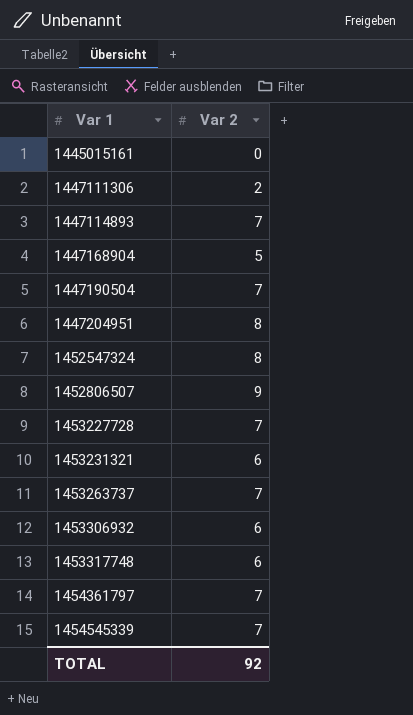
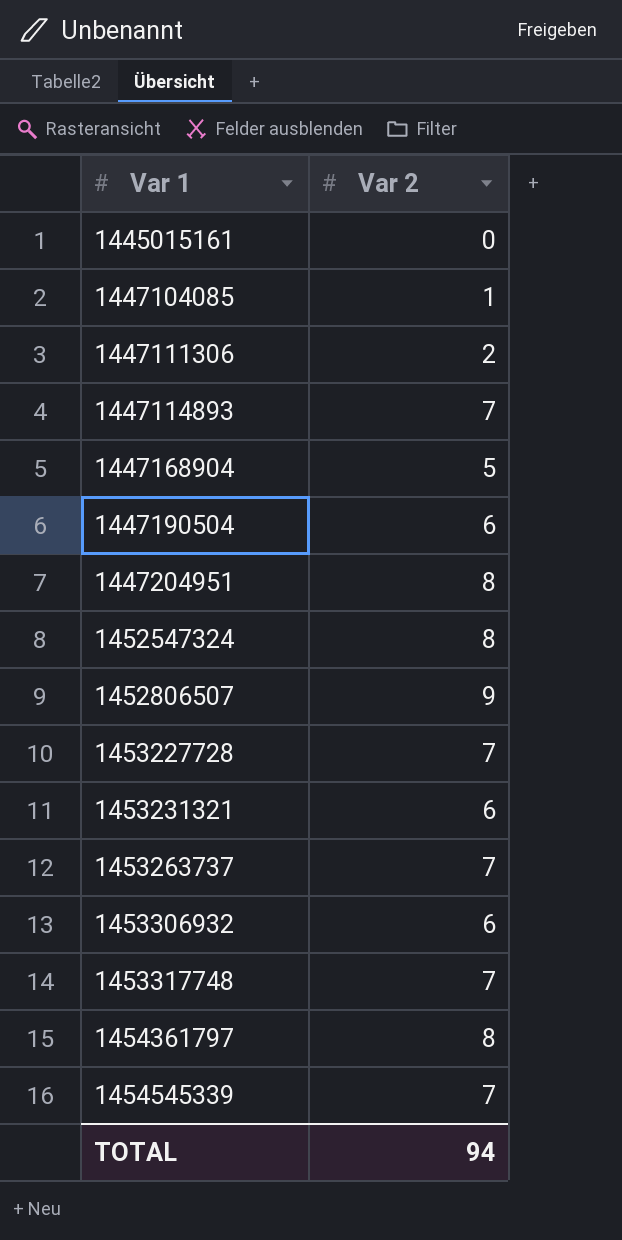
row 1447104085: none -> 1
1447190504 | Var 2: 7 -> 6
1453317748 | Var 2: 6 -> 7
1454361797 | Var 2: 7 -> 8
TOTAL | Var 2: 92 -> 94

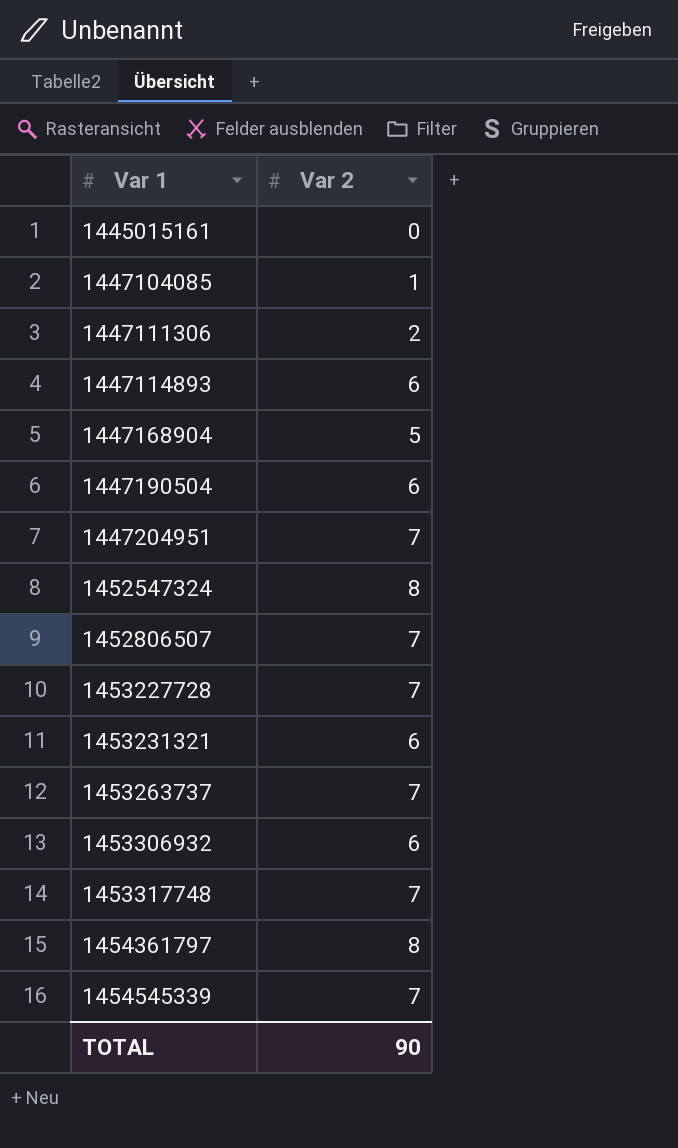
1447114893 | Var 2: 7 -> 6
1447204951 | Var 2: 8 -> 7
1452806507 | Var 2: 9 -> 7
TOTAL | Var 2: 94 -> 90

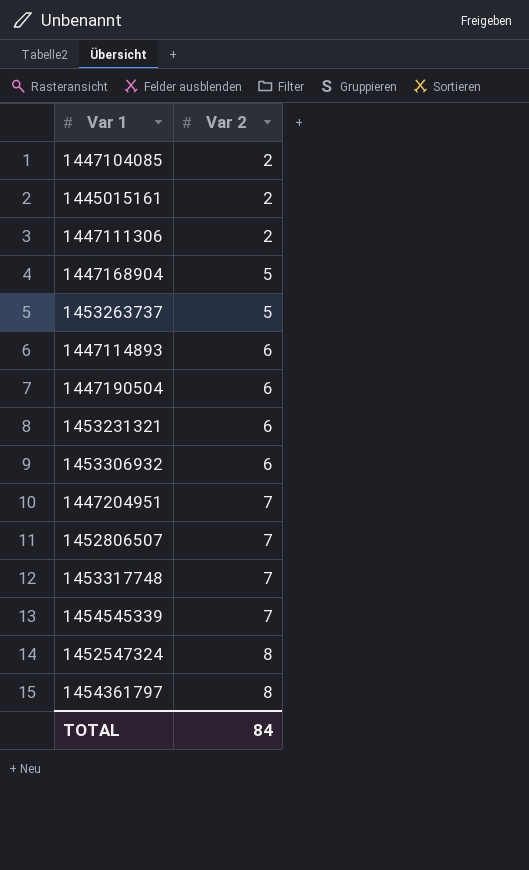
row order: Var 1 ascending -> Var 2 ascending
row 1453227728: 7 -> none
1447104085 | Var 2: 1 -> 2
1445015161 | Var 2: 0 -> 2
1453263737 | Var 2: 7 -> 5
TOTAL | Var 2: 90 -> 84

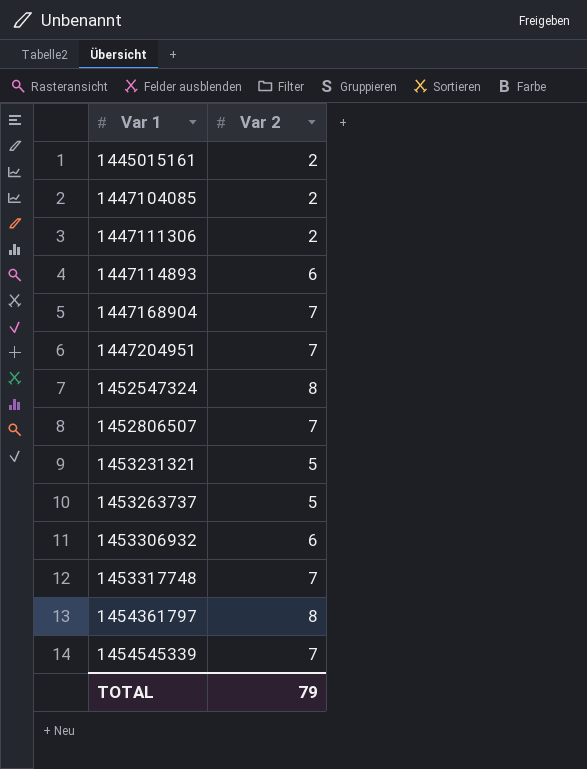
row order: Var 2 ascending -> Var 1 ascending
row 1447190504: 6 -> none
1447168904 | Var 2: 5 -> 7
1453231321 | Var 2: 6 -> 5
TOTAL | Var 2: 84 -> 79

